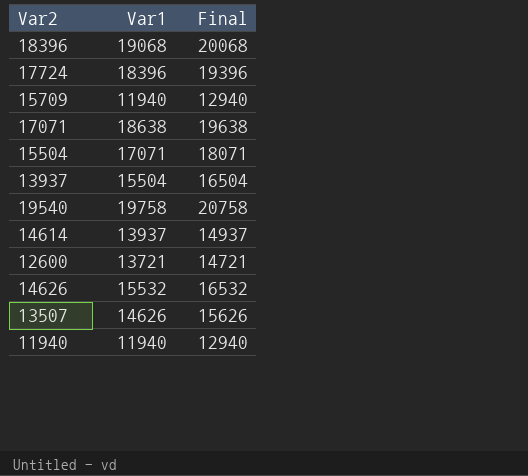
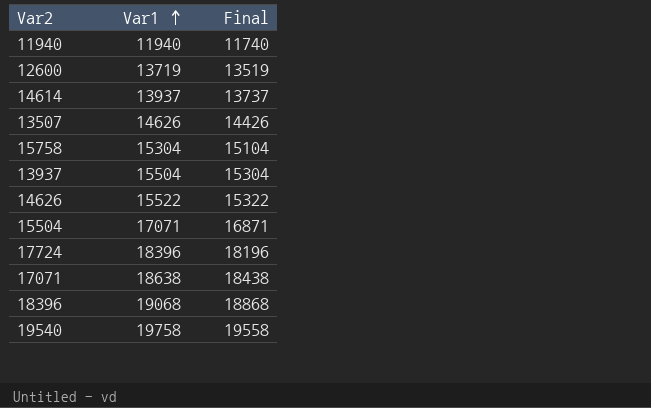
row order: none -> Var1 ascending
column Final | formula: [Var1] + 1000 -> [Var1] - 200
row 15709: 11940 | 12940 -> none
12600 | Var1: 13721 -> 13719
row 15758: none -> 15304 | 15104
14626 | Var1: 15532 -> 15522

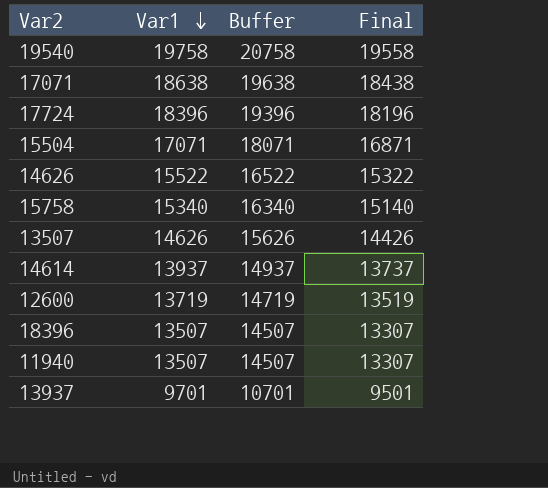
row order: Var1 ascending -> Var1 descending
column Buffer | formula: none -> [Var1] + 1000
15758 | Var1: 15304 -> 15340
15758 | Final: 15104 -> 15140
18396 | Var1: 19068 -> 13507
18396 | Final: 18868 -> 13307
11940 | Var1: 11940 -> 13507
11940 | Final: 11740 -> 13307
13937 | Var1: 15504 -> 9701
13937 | Final: 15304 -> 9501

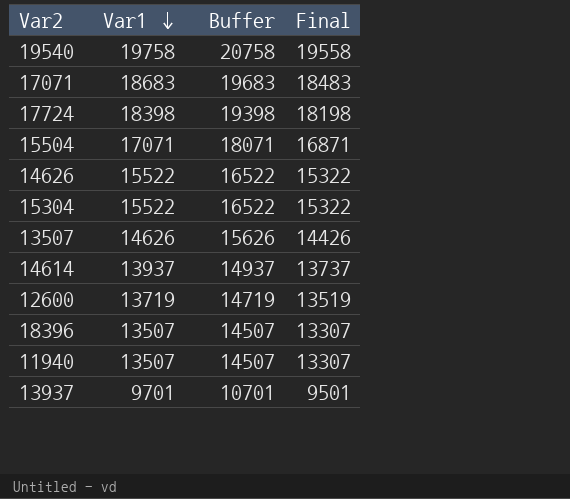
row 15758: 15340 | 16340 | 15140 -> none
17071 | Var1: 18638 -> 18683
17071 | Buffer: 19638 -> 19683
17071 | Final: 18438 -> 18483
17724 | Var1: 18396 -> 18398
17724 | Buffer: 19396 -> 19398
17724 | Final: 18196 -> 18198
row 15304: none -> 15522 | 16522 | 15322

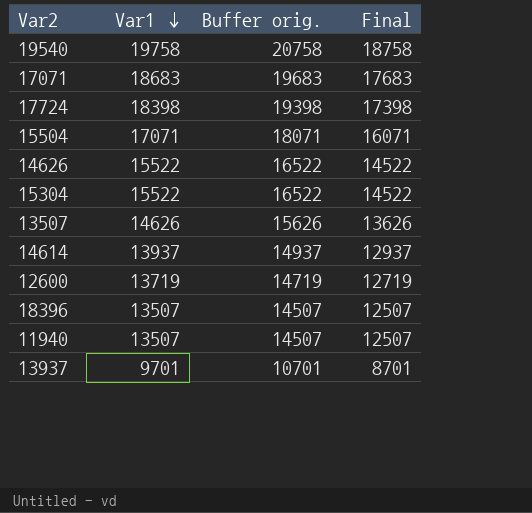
column name: Buffer -> Buffer orig.
column Final | formula: [Var1] - 200 -> [Var1] - 1000

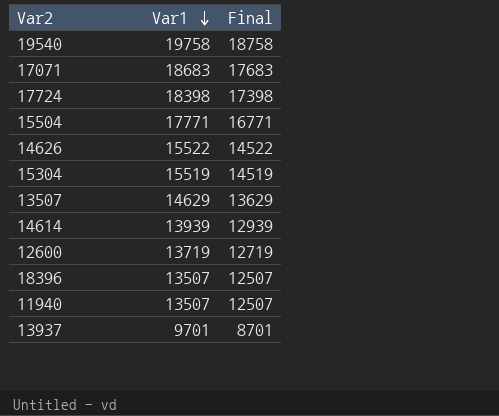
column Buffer orig. | formula: [Var1] + 1000 -> none
15504 | Var1: 17071 -> 17771
15504 | Final: 16071 -> 16771
15304 | Var1: 15522 -> 15519
15304 | Final: 14522 -> 14519
13507 | Var1: 14626 -> 14629
13507 | Final: 13626 -> 13629
14614 | Var1: 13937 -> 13939
14614 | Final: 12937 -> 12939

